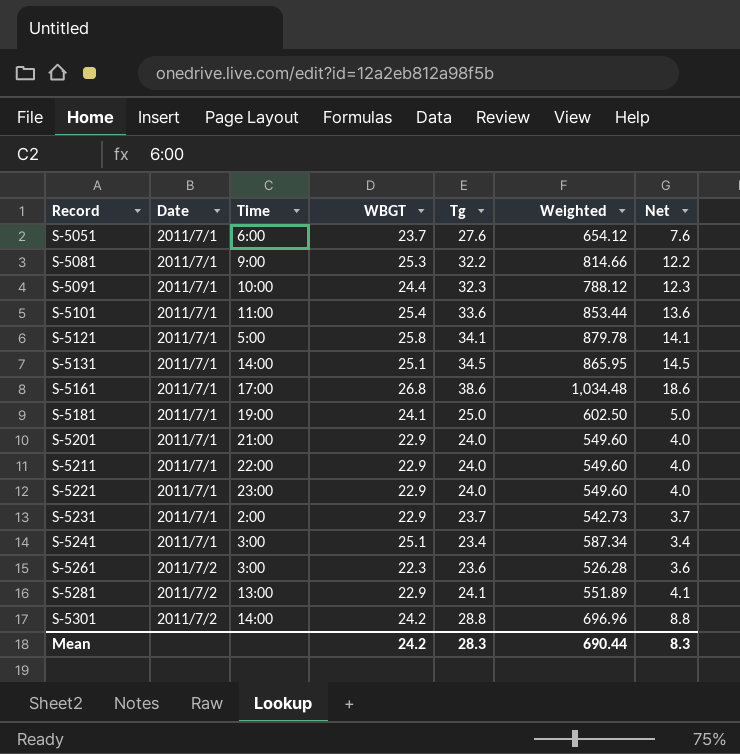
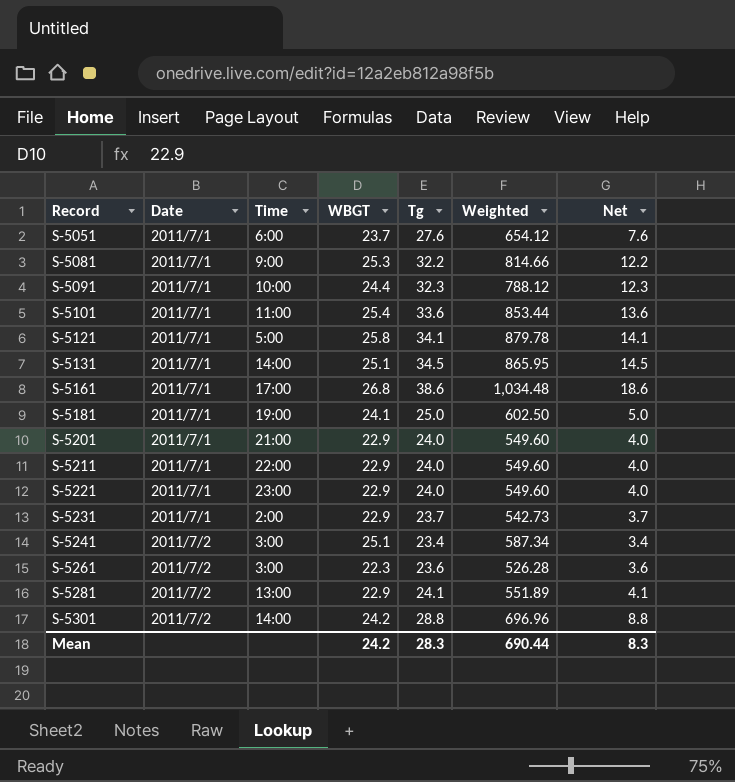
S-5241 | Date: 2011/7/1 -> 2011/7/2

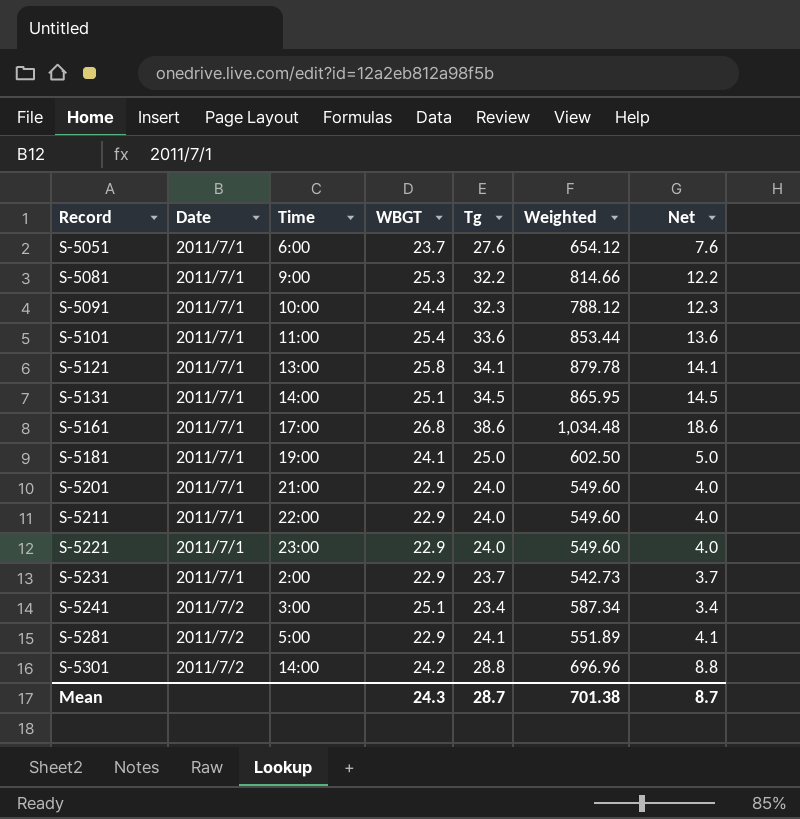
row S-5261: 2011/7/2 | 3:00 | 22.3 | 23.6 | 526.28 | 3.6 -> none
S-5121 | Time: 5:00 -> 13:00
S-5281 | Time: 13:00 -> 5:00
Mean | WBGT: 24.2 -> 24.3
Mean | Tg: 28.3 -> 28.7
Mean | Weighted: 690.44 -> 701.38
Mean | Net: 8.3 -> 8.7

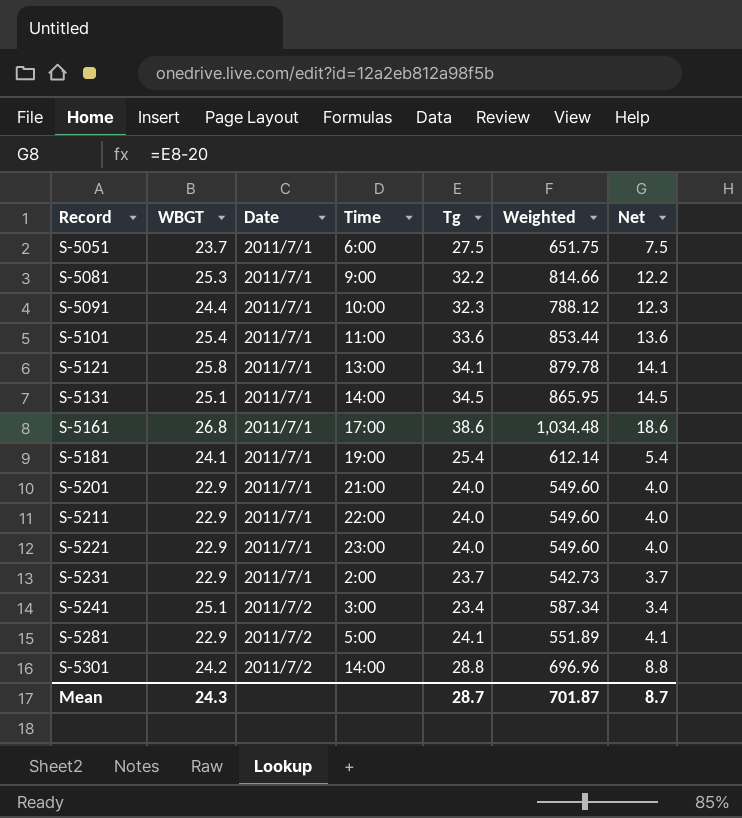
column WBGT | position: 4 -> 2
S-5051 | Tg: 27.6 -> 27.5
S-5051 | Weighted: 654.12 -> 651.75
S-5051 | Net: 7.6 -> 7.5
S-5181 | Tg: 25.0 -> 25.4
S-5181 | Weighted: 602.50 -> 612.14
S-5181 | Net: 5.0 -> 5.4
Mean | Weighted: 701.38 -> 701.87

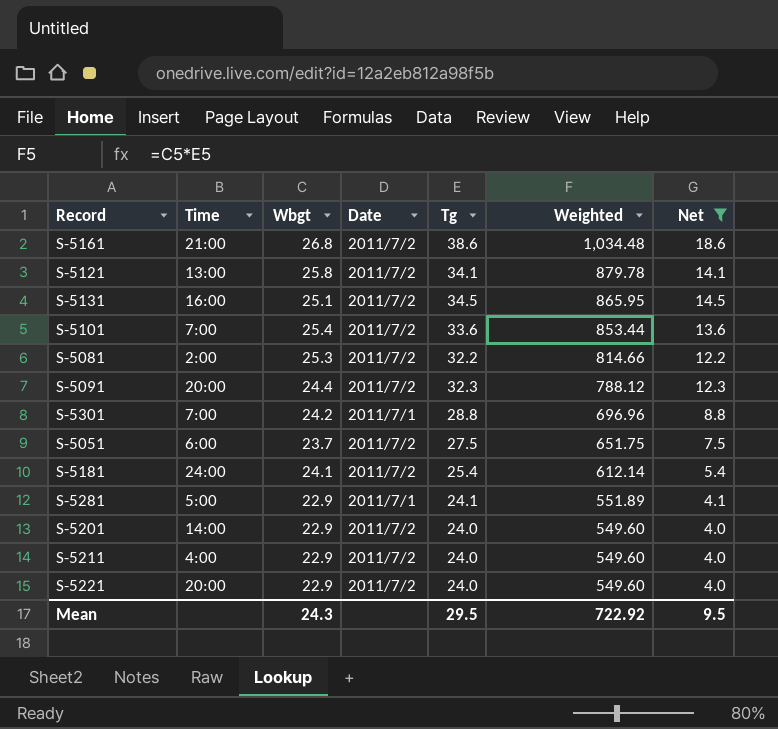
filter: none -> Net >= 4.0
row order: Record ascending -> Weighted descending
column Time | position: 4 -> 2
column name: WBGT -> Wbgt
S-5161 | Time: 17:00 -> 21:00
S-5161 | Date: 2011/7/1 -> 2011/7/2
S-5121 | Date: 2011/7/1 -> 2011/7/2
S-5131 | Time: 14:00 -> 16:00
S-5131 | Date: 2011/7/1 -> 2011/7/2
S-5101 | Time: 11:00 -> 7:00
S-5101 | Date: 2011/7/1 -> 2011/7/2
S-5081 | Time: 9:00 -> 2:00
S-5081 | Date: 2011/7/1 -> 2011/7/2
S-5091 | Time: 10:00 -> 20:00
S-5091 | Date: 2011/7/1 -> 2011/7/2
S-5301 | Time: 14:00 -> 7:00
S-5301 | Date: 2011/7/2 -> 2011/7/1
S-5051 | Date: 2011/7/1 -> 2011/7/2
S-5181 | Time: 19:00 -> 24:00
S-5181 | Date: 2011/7/1 -> 2011/7/2
S-5281 | Date: 2011/7/2 -> 2011/7/1
S-5201 | Time: 21:00 -> 14:00
S-5201 | Date: 2011/7/1 -> 2011/7/2
S-5211 | Time: 22:00 -> 4:00
S-5211 | Date: 2011/7/1 -> 2011/7/2
S-5221 | Time: 23:00 -> 20:00
S-5221 | Date: 2011/7/1 -> 2011/7/2
Mean | Tg: 28.7 -> 29.5
Mean | Weighted: 701.87 -> 722.92
Mean | Net: 8.7 -> 9.5

